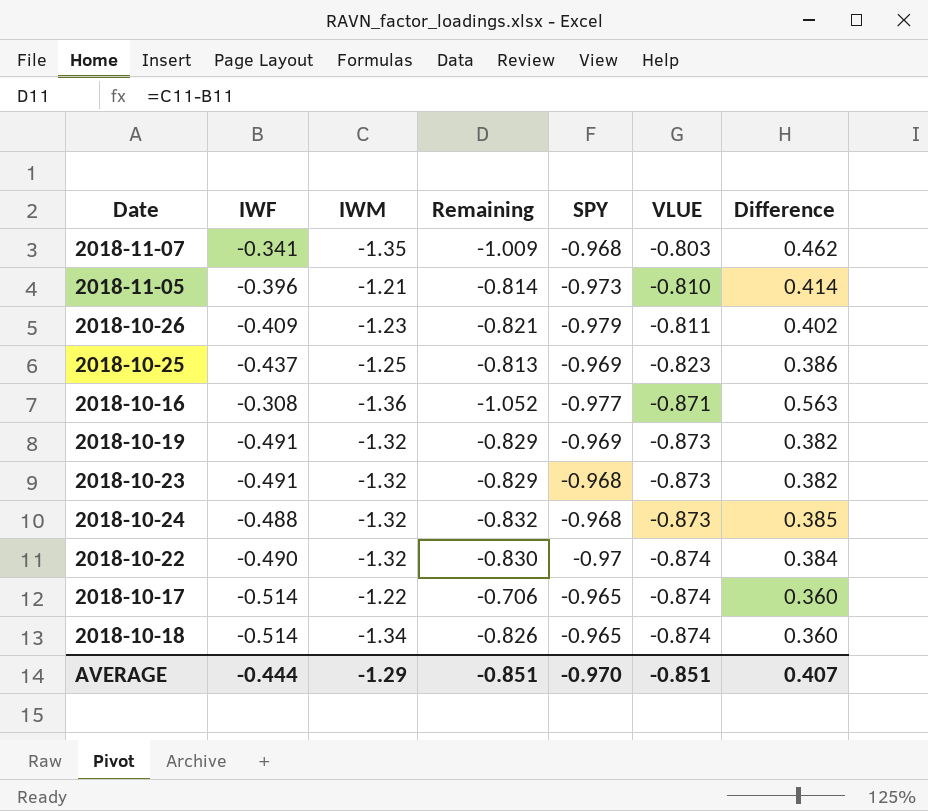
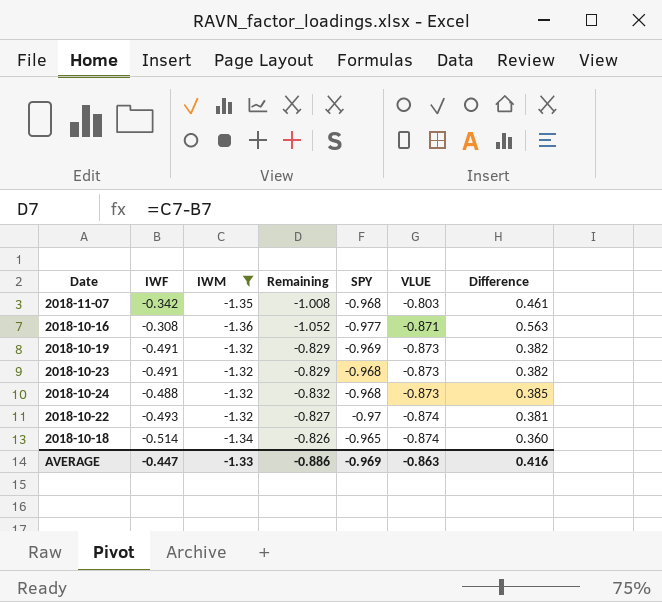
filter: none -> IWM <= -1.32
2018-11-07 | IWF: -0.341 -> -0.342
2018-11-07 | Remaining: -1.009 -> -1.008
2018-11-07 | Difference: 0.462 -> 0.461
2018-10-22 | IWF: -0.490 -> -0.493
2018-10-22 | Remaining: -0.830 -> -0.827
2018-10-22 | Difference: 0.384 -> 0.381
AVERAGE | IWF: -0.444 -> -0.447
AVERAGE | IWM: -1.29 -> -1.33
AVERAGE | Remaining: -0.851 -> -0.886
AVERAGE | SPY: -0.970 -> -0.969
AVERAGE | VLUE: -0.851 -> -0.863
AVERAGE | Difference: 0.407 -> 0.416

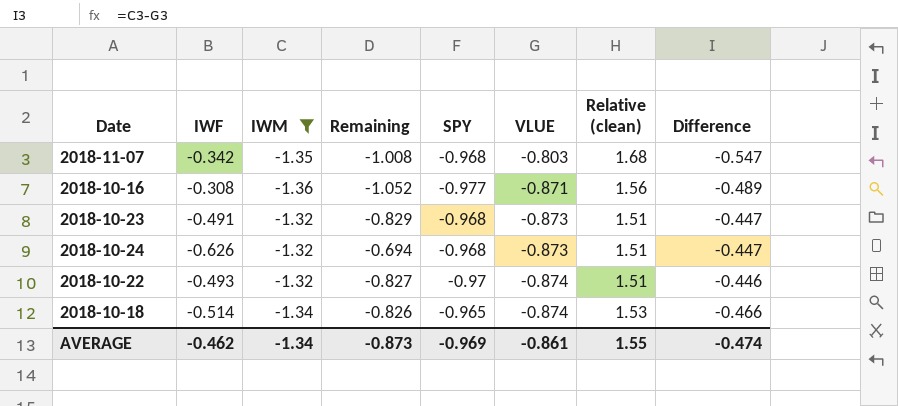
column Relative (clean) | formula: none -> [IWM] / [VLUE]
column Difference | formula: [IWF] - [VLUE] -> [IWM] - [VLUE]
row 2018-10-19: -0.491 | -1.32 | -0.829 | -0.969 | -0.873 | 0.382 -> none
2018-10-24 | IWF: -0.488 -> -0.626
2018-10-24 | Remaining: -0.832 -> -0.694
AVERAGE | IWF: -0.447 -> -0.462
AVERAGE | IWM: -1.33 -> -1.34
AVERAGE | Remaining: -0.886 -> -0.873
AVERAGE | VLUE: -0.863 -> -0.861
AVERAGE | Difference: 0.416 -> -0.474

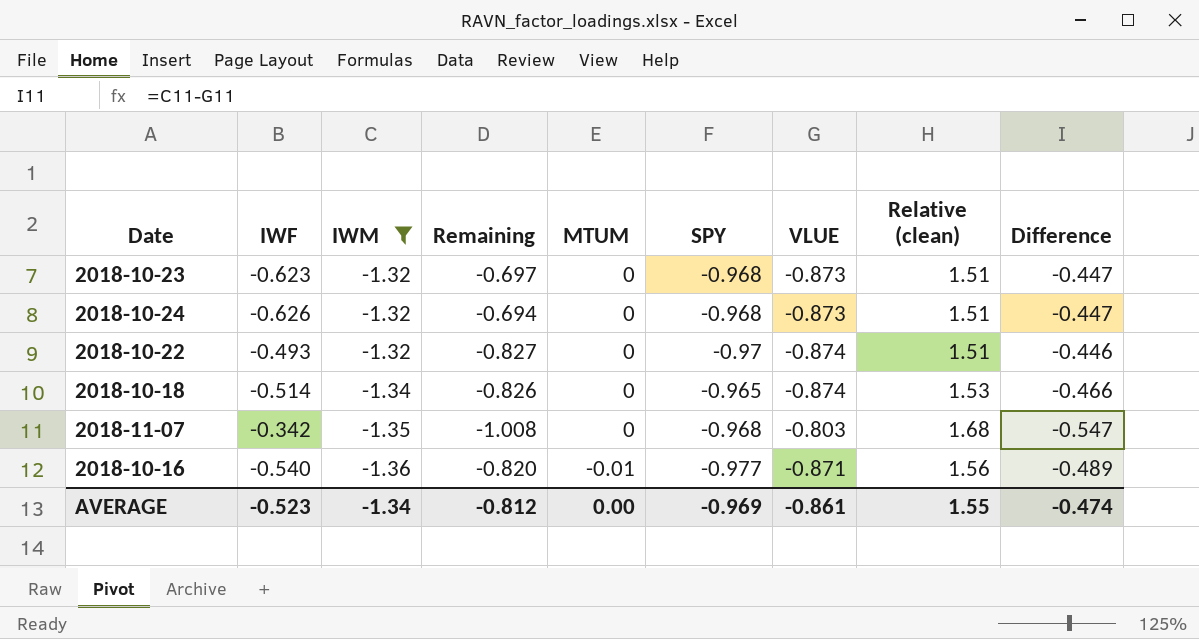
row order: VLUE descending -> IWM descending
column MTUM | position: none -> 5
2018-10-23 | IWF: -0.491 -> -0.623
2018-10-23 | Remaining: -0.829 -> -0.697
2018-10-16 | IWF: -0.308 -> -0.540
2018-10-16 | Remaining: -1.052 -> -0.820
AVERAGE | IWF: -0.462 -> -0.523
AVERAGE | Remaining: -0.873 -> -0.812

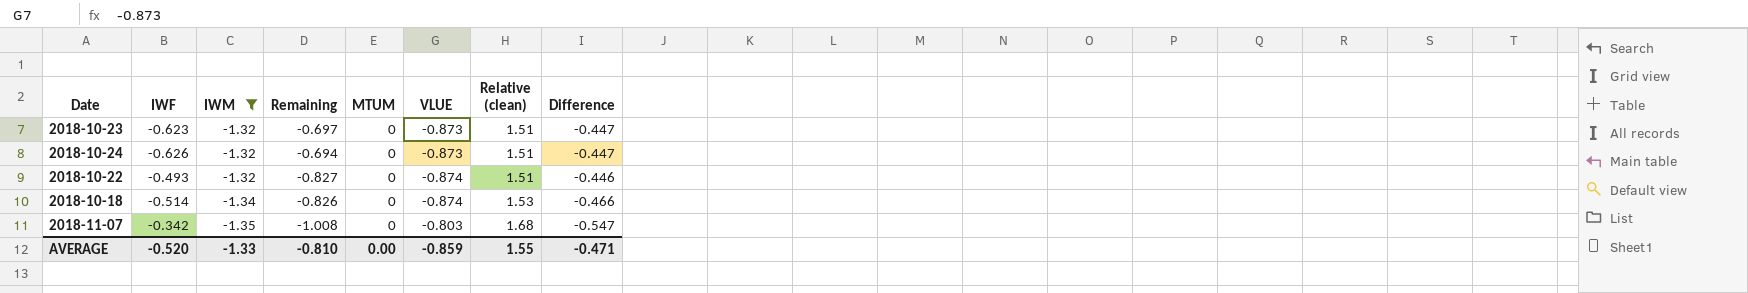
column SPY | position: 6 -> none
row 2018-10-16: -0.540 | -1.36 | -0.820 | -0.01 | -0.977 | -0.871 | 1.56 | -0.489 -> none
AVERAGE | IWF: -0.523 -> -0.520
AVERAGE | IWM: -1.34 -> -1.33
AVERAGE | Remaining: -0.812 -> -0.810
AVERAGE | VLUE: -0.861 -> -0.859
AVERAGE | Difference: -0.474 -> -0.471

